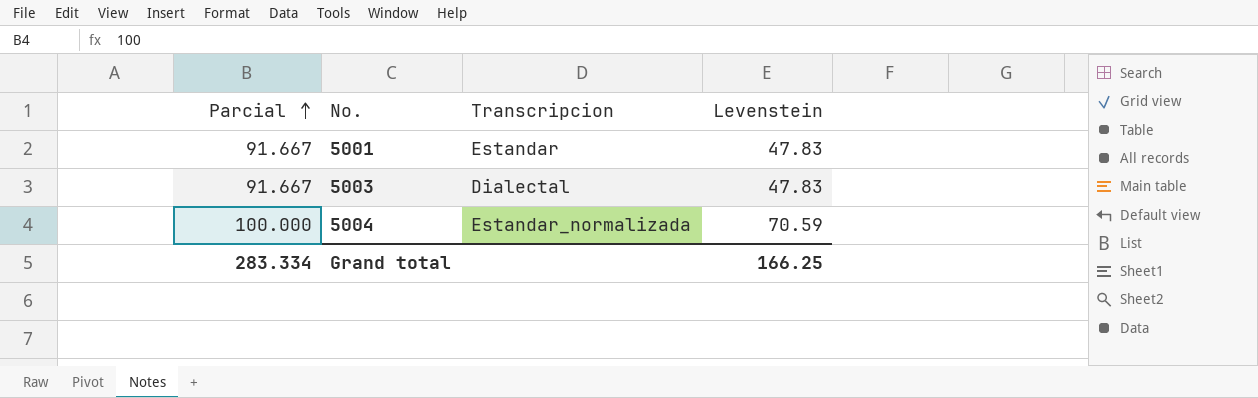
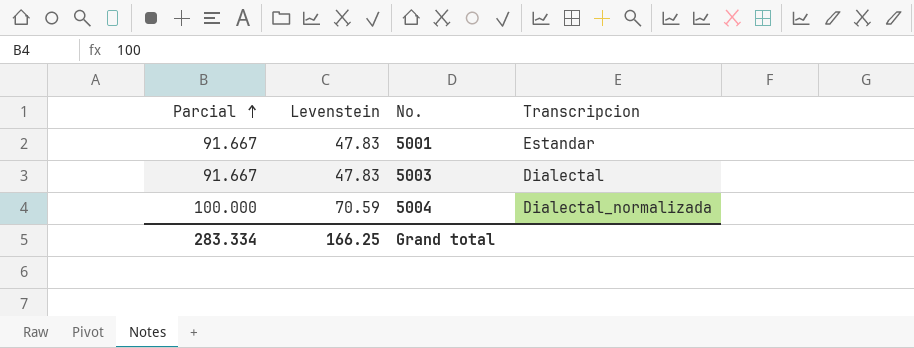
column Levenstein | position: 4 -> 2
5004 | Transcripcion: Estandar_normalizada -> Dialectal_normalizada

